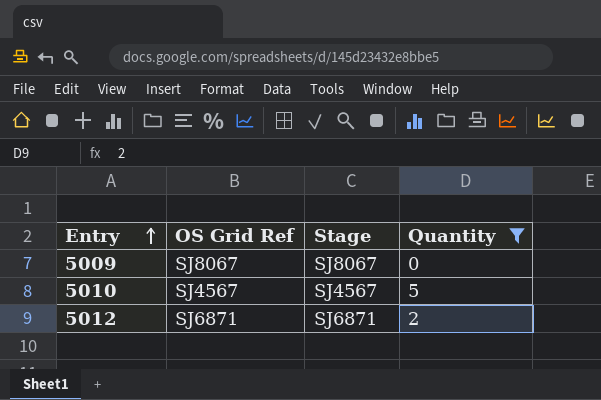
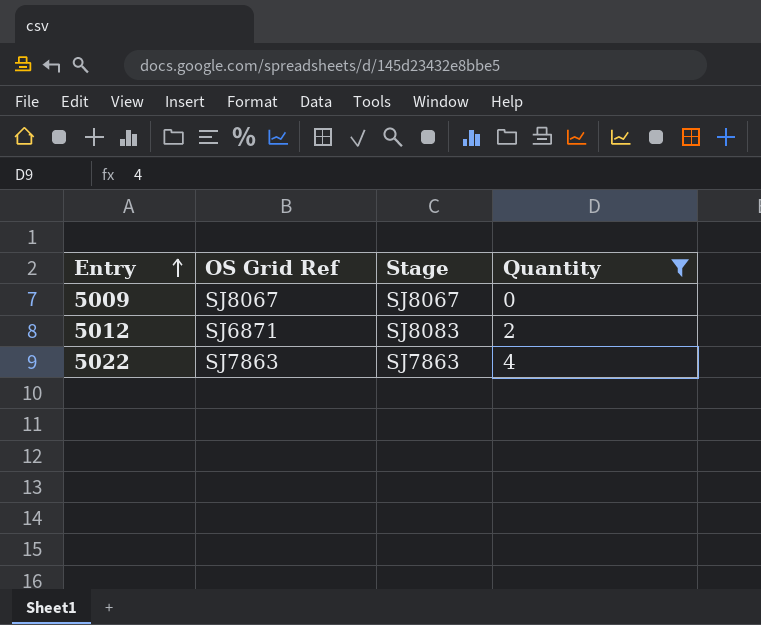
row 5010: SJ4567 | SJ4567 | 5 -> none
5012 | Stage: SJ6871 -> SJ8083
row 5022: none -> SJ7863 | SJ7863 | 4

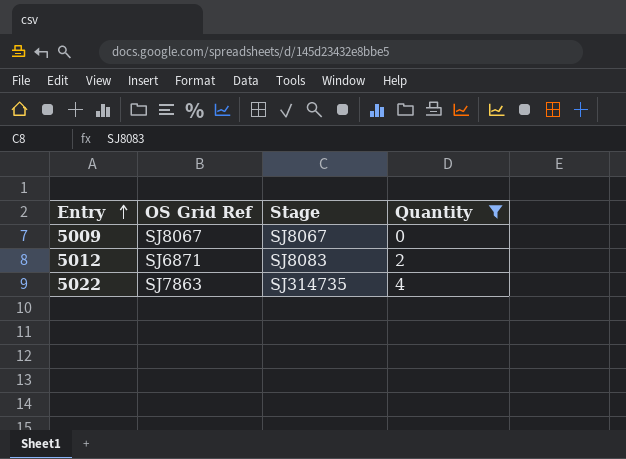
5022 | Stage: SJ7863 -> SJ314735

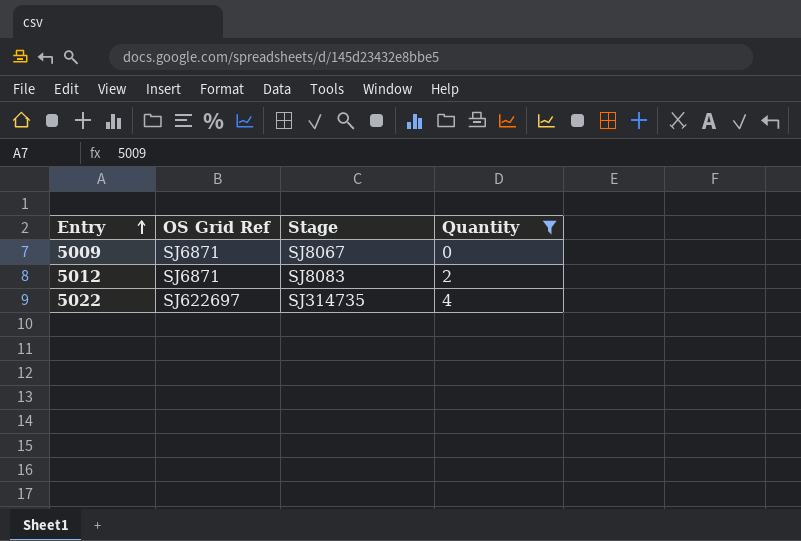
5009 | OS Grid Ref: SJ8067 -> SJ6871
5022 | OS Grid Ref: SJ7863 -> SJ622697

